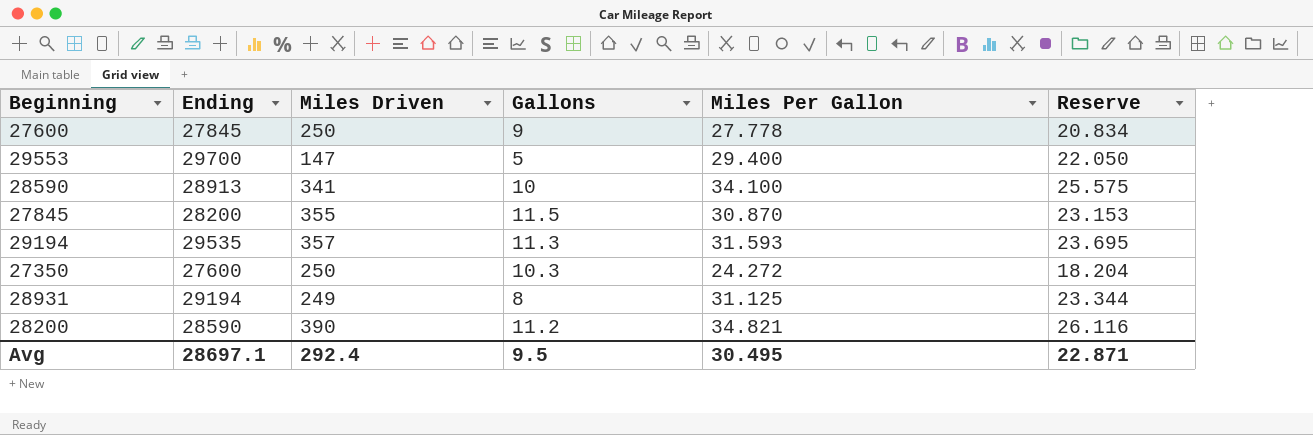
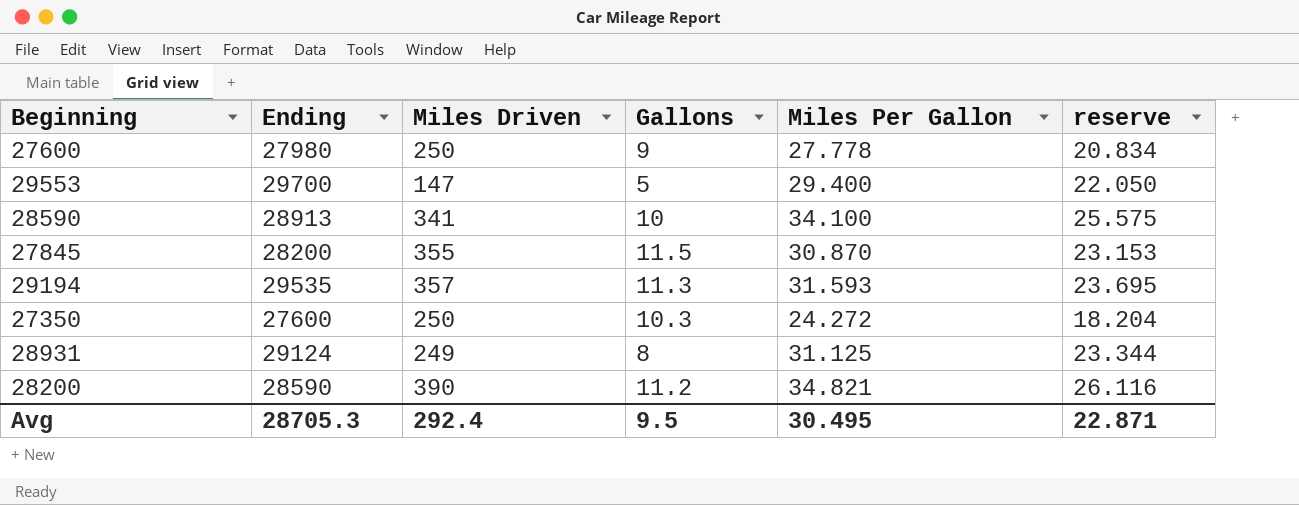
column name: Reserve -> reserve
27600 | Ending: 27845 -> 27980
28931 | Ending: 29194 -> 29124
Avg | Ending: 28697.1 -> 28705.3

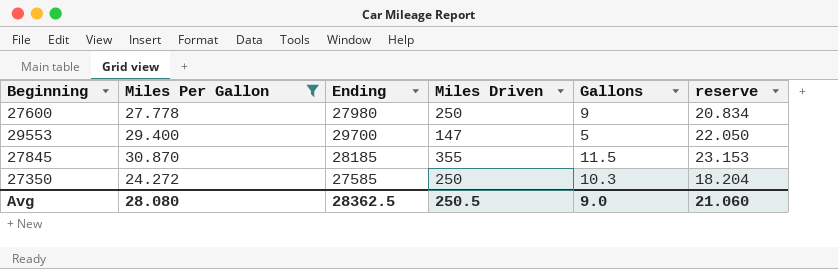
filter: none -> Miles Per Gallon <= 30.870
column Miles Per Gallon | position: 5 -> 2
27845 | Ending: 28200 -> 28185
27350 | Ending: 27600 -> 27585
Avg | Miles Per Gallon: 30.495 -> 28.080
Avg | Ending: 28705.3 -> 28362.5
Avg | Miles Driven: 292.4 -> 250.5
Avg | Gallons: 9.5 -> 9.0
Avg | reserve: 22.871 -> 21.060

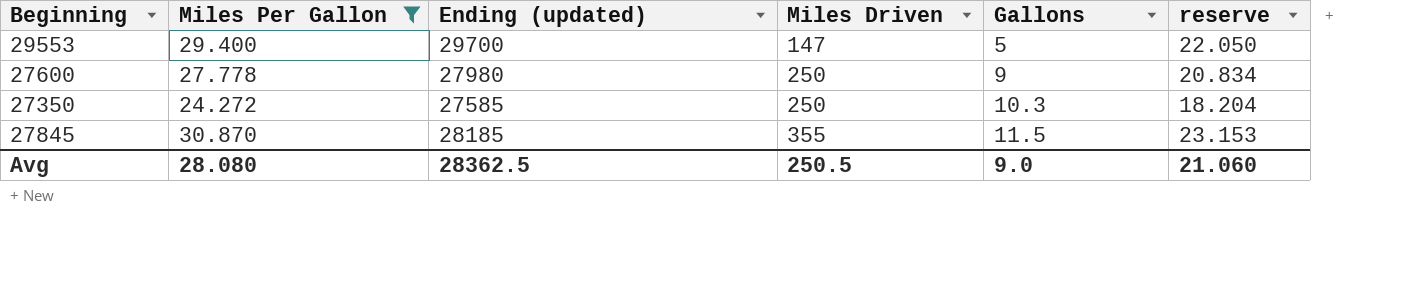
row order: none -> Miles Driven ascending
column name: Ending -> Ending (updated)

